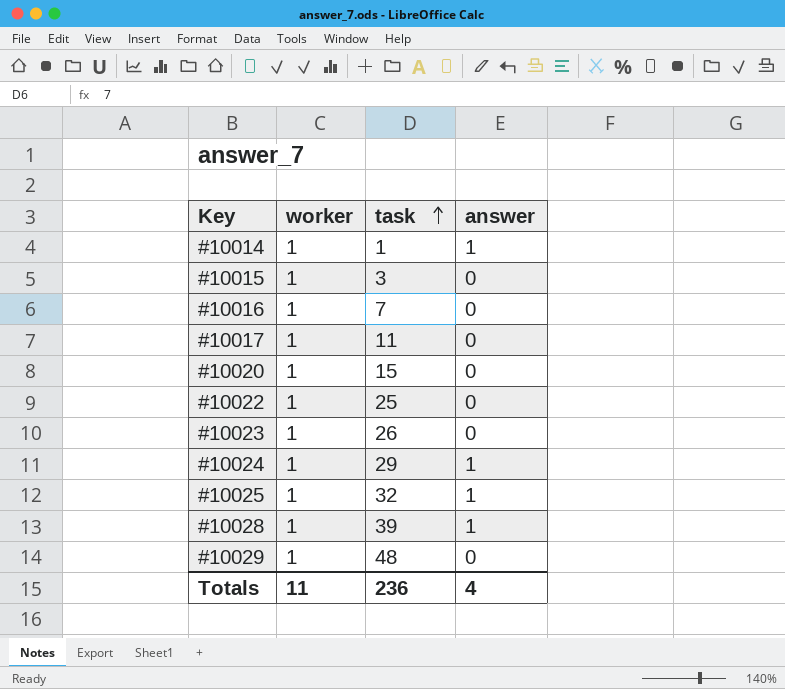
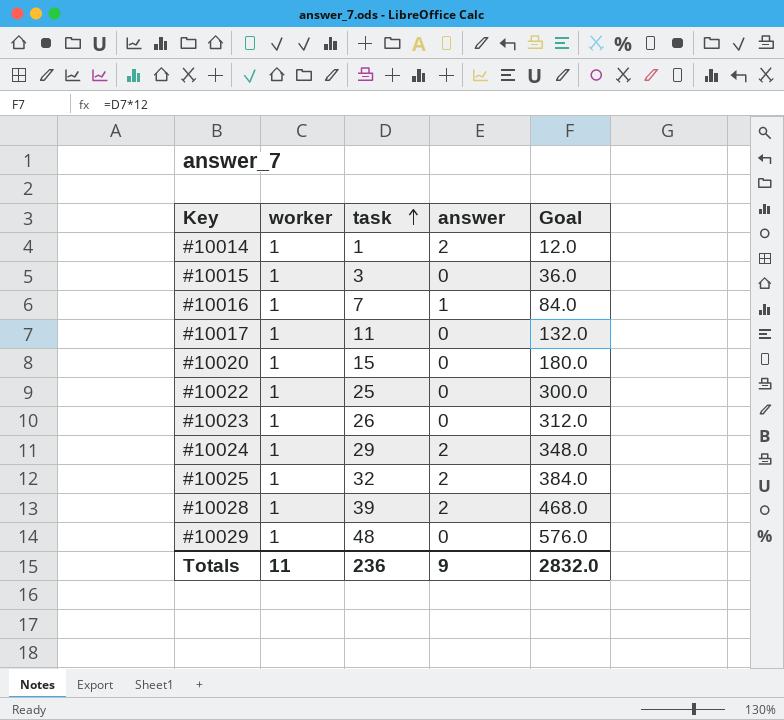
column Goal | formula: none -> [task] * 12
#10014 | answer: 1 -> 2
#10016 | answer: 0 -> 1
#10024 | answer: 1 -> 2
#10025 | answer: 1 -> 2
#10028 | answer: 1 -> 2
Totals | answer: 4 -> 9

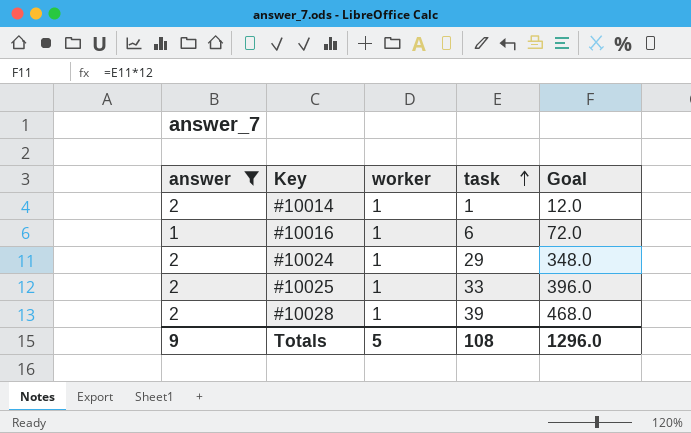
filter: none -> answer != 0
column answer | position: 4 -> 1
#10016 | task: 7 -> 6
#10016 | Goal: 84.0 -> 72.0
#10025 | task: 32 -> 33
#10025 | Goal: 384.0 -> 396.0
Totals | worker: 11 -> 5
Totals | task: 236 -> 108
Totals | Goal: 2832.0 -> 1296.0

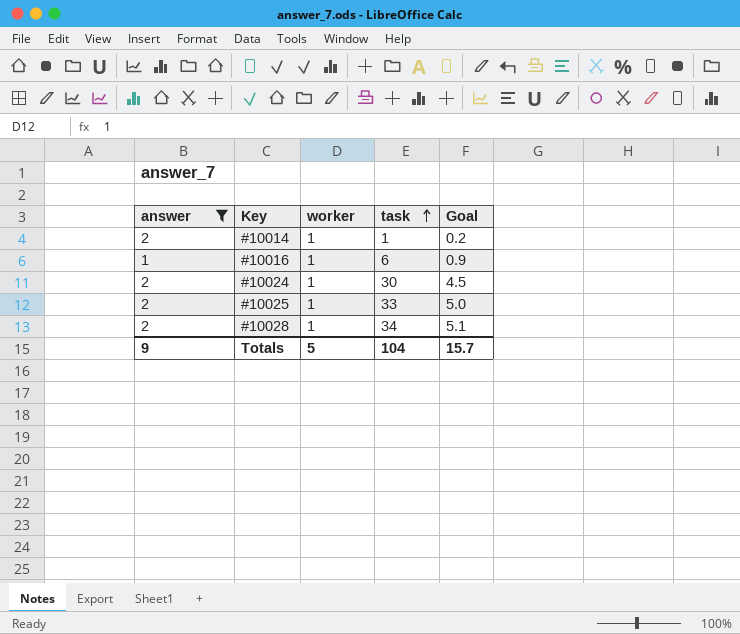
column Goal | formula: [task] * 12 -> [task] * 0.15
#10024 | task: 29 -> 30
#10028 | task: 39 -> 34
Totals | task: 108 -> 104
Totals | Goal: 1296.0 -> 15.7

